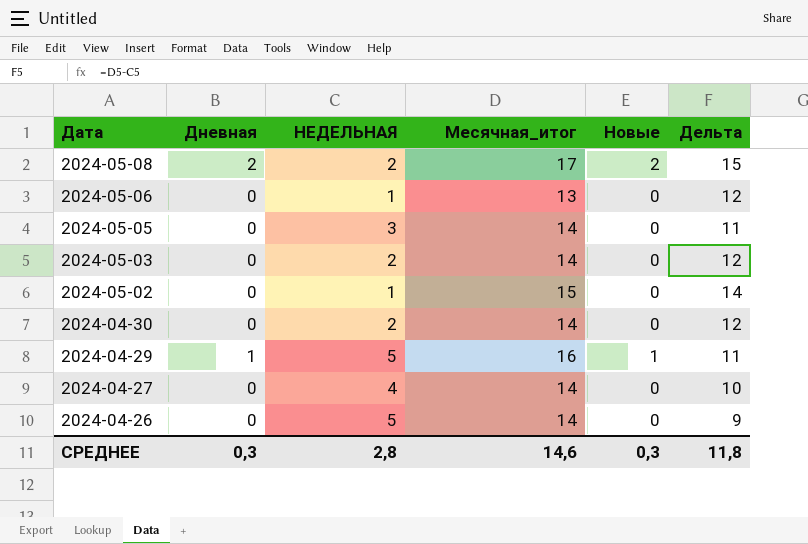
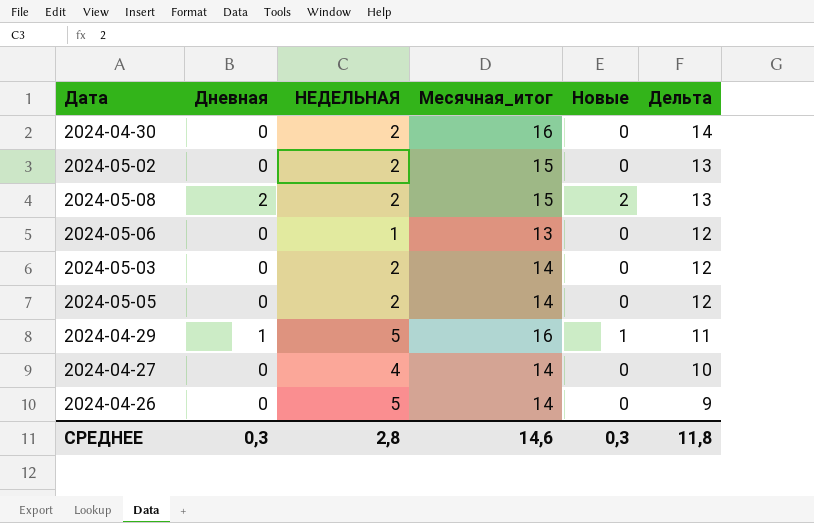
row order: Дата descending -> Дельта descending
2024-04-30 | Месячная_итог: 14 -> 16
2024-04-30 | Дельта: 12 -> 14
2024-05-02 | НЕДЕЛЬНАЯ: 1 -> 2
2024-05-02 | Дельта: 14 -> 13
2024-05-08 | Месячная_итог: 17 -> 15
2024-05-08 | Дельта: 15 -> 13
2024-05-05 | НЕДЕЛЬНАЯ: 3 -> 2
2024-05-05 | Дельта: 11 -> 12

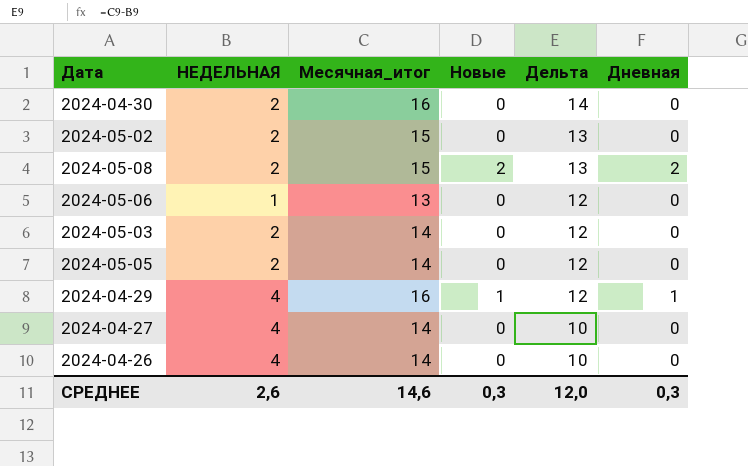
column Дневная | position: 2 -> 6
2024-04-29 | НЕДЕЛЬНАЯ: 5 -> 4
2024-04-29 | Дельта: 11 -> 12
2024-04-26 | НЕДЕЛЬНАЯ: 5 -> 4
2024-04-26 | Дельта: 9 -> 10
СРЕДНЕЕ | НЕДЕЛЬНАЯ: 2,8 -> 2,6
СРЕДНЕЕ | Дельта: 11,8 -> 12,0

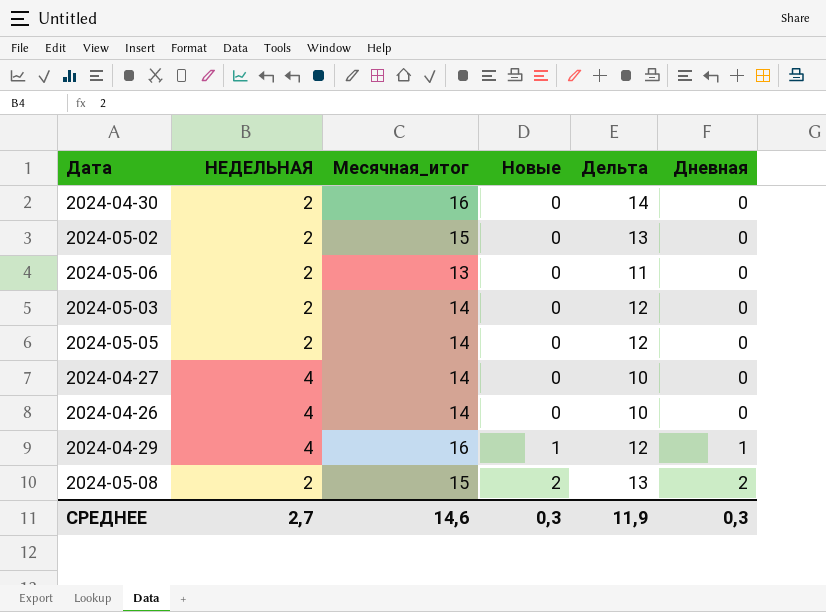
row order: Дельта descending -> Новые ascending
2024-05-06 | НЕДЕЛЬНАЯ: 1 -> 2
2024-05-06 | Дельта: 12 -> 11
СРЕДНЕЕ | НЕДЕЛЬНАЯ: 2,6 -> 2,7
СРЕДНЕЕ | Дельта: 12,0 -> 11,9

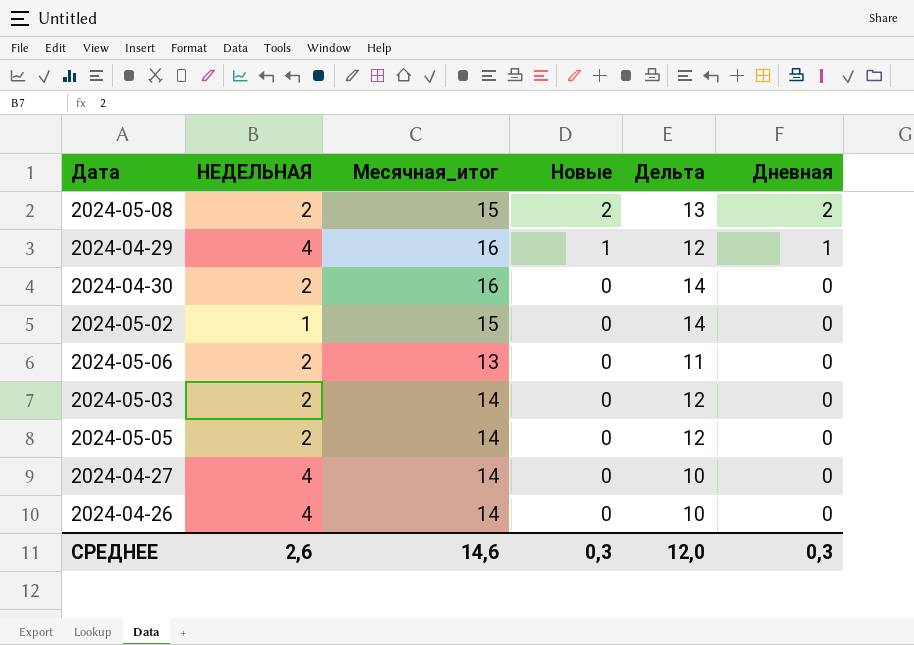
row order: Новые ascending -> Новые descending
2024-05-02 | НЕДЕЛЬНАЯ: 2 -> 1
2024-05-02 | Дельта: 13 -> 14
СРЕДНЕЕ | НЕДЕЛЬНАЯ: 2,7 -> 2,6
СРЕДНЕЕ | Дельта: 11,9 -> 12,0

